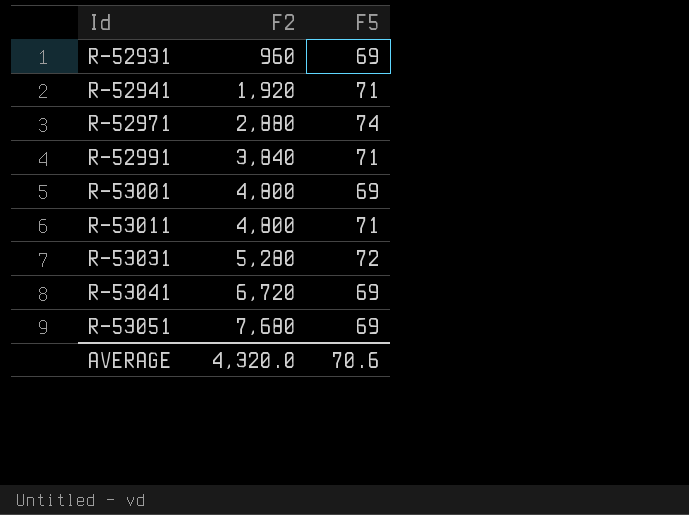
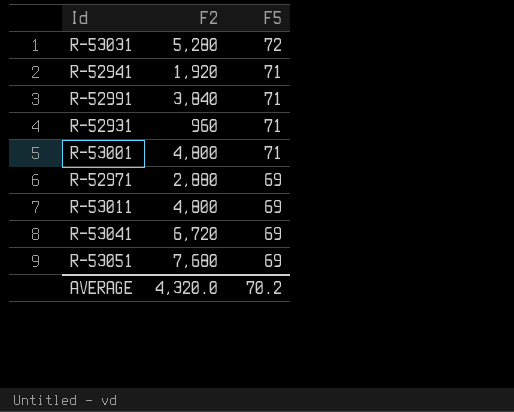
row order: Id ascending -> F5 descending
R-52931 | F5: 69 -> 71
R-53001 | F5: 69 -> 71
R-52971 | F5: 74 -> 69
R-53011 | F5: 71 -> 69
AVERAGE | F5: 70.6 -> 70.2

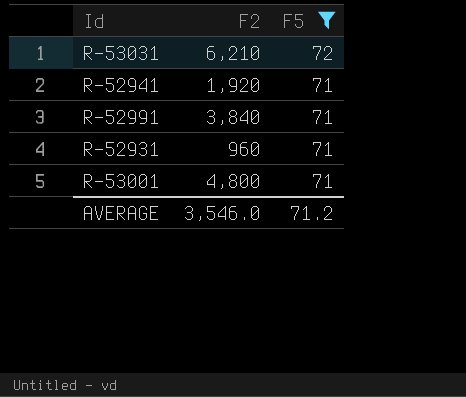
filter: none -> F5 != 69
R-53031 | F2: 5,280 -> 6,210
AVERAGE | F2: 4,320.0 -> 3,546.0
AVERAGE | F5: 70.2 -> 71.2

